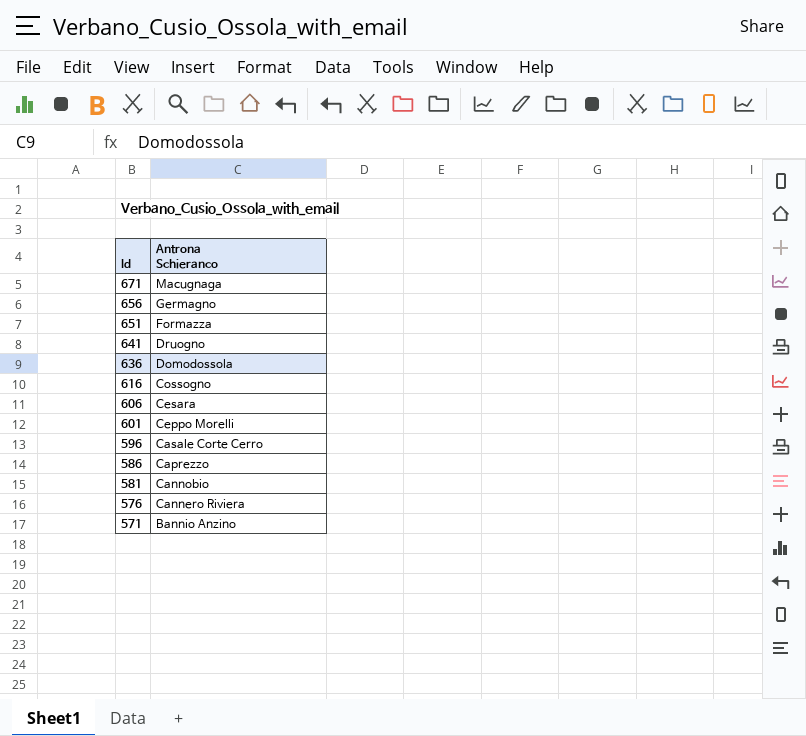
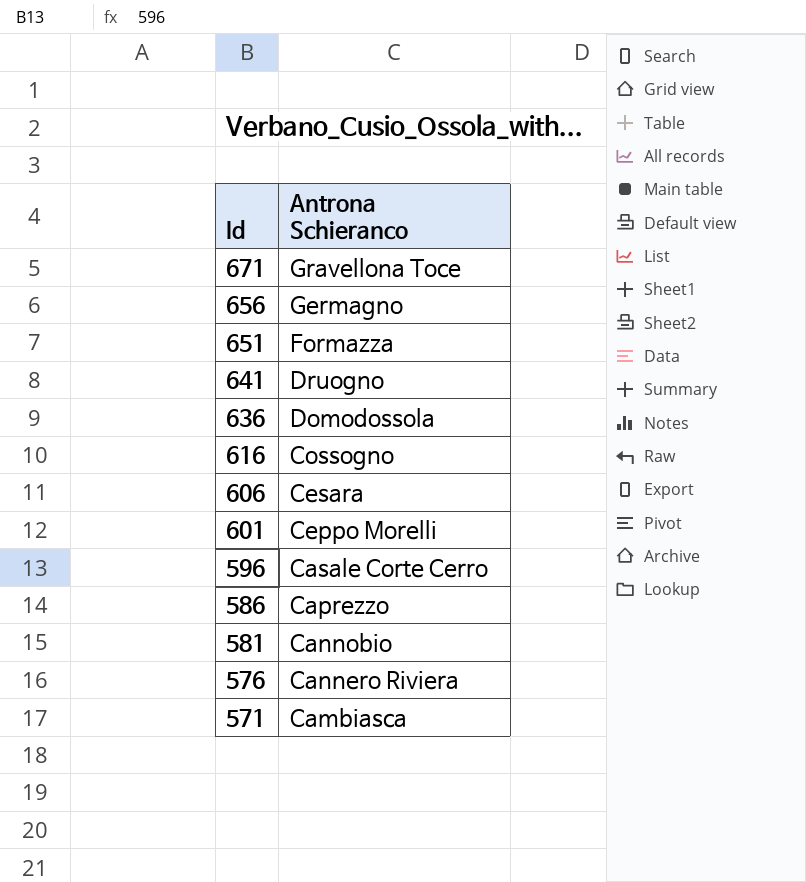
671 | Antrona Schieranco: Macugnaga -> Gravellona Toce
571 | Antrona Schieranco: Bannio Anzino -> Cambiasca

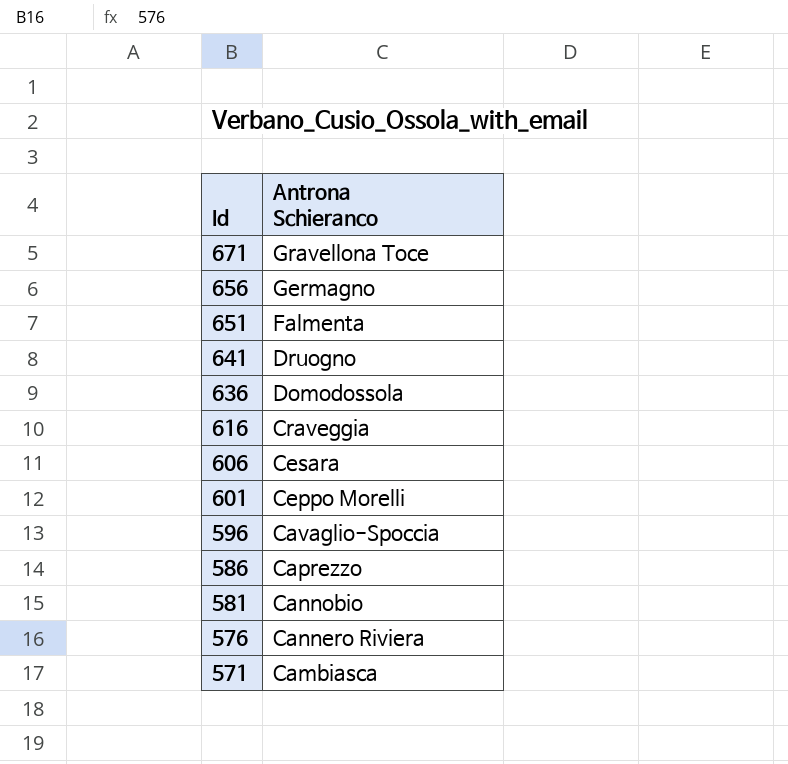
651 | Antrona Schieranco: Formazza -> Falmenta
616 | Antrona Schieranco: Cossogno -> Craveggia
596 | Antrona Schieranco: Casale Corte Cerro -> Cavaglio-Spoccia

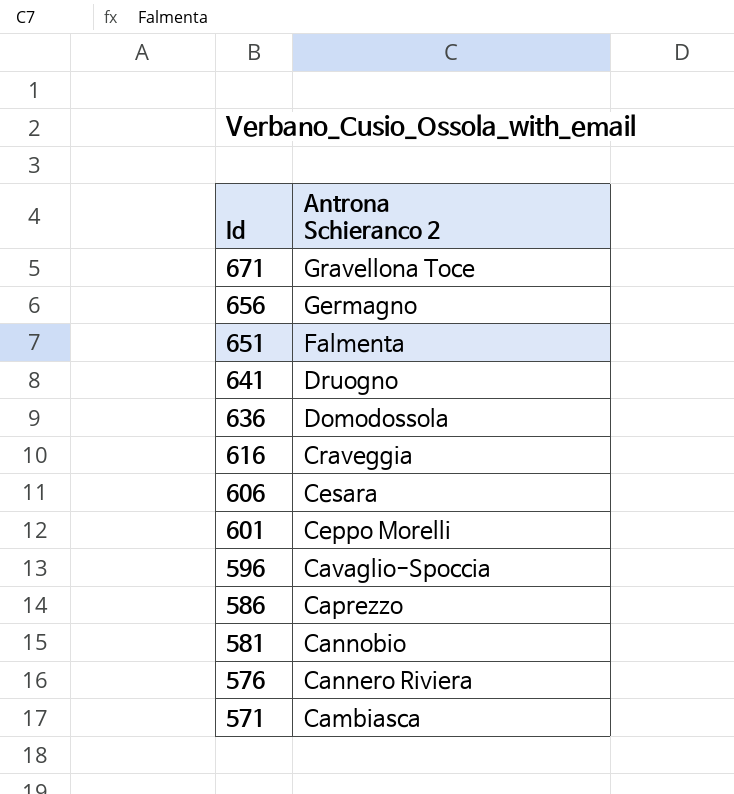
column name: Antrona Schieranco -> Antrona Schieranco 2

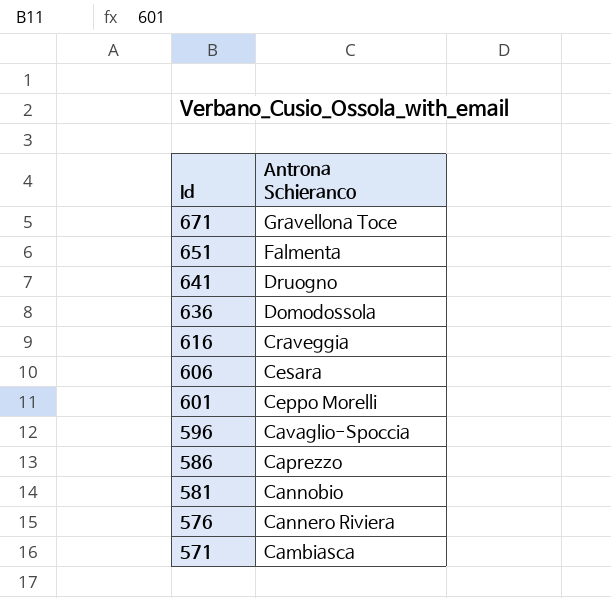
column name: Antrona Schieranco 2 -> Antrona Schieranco
row 656: Germagno -> none

